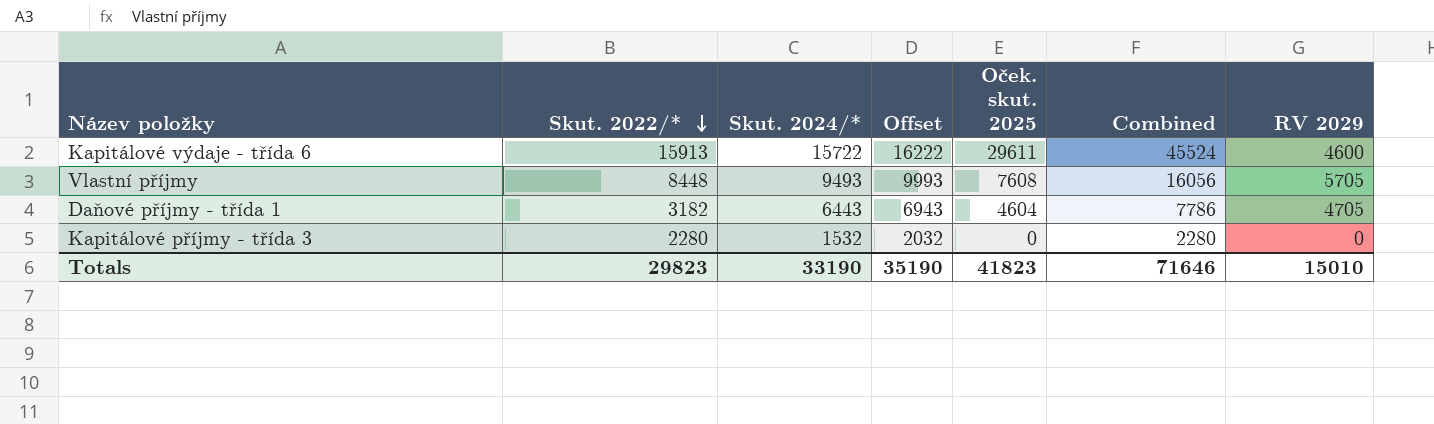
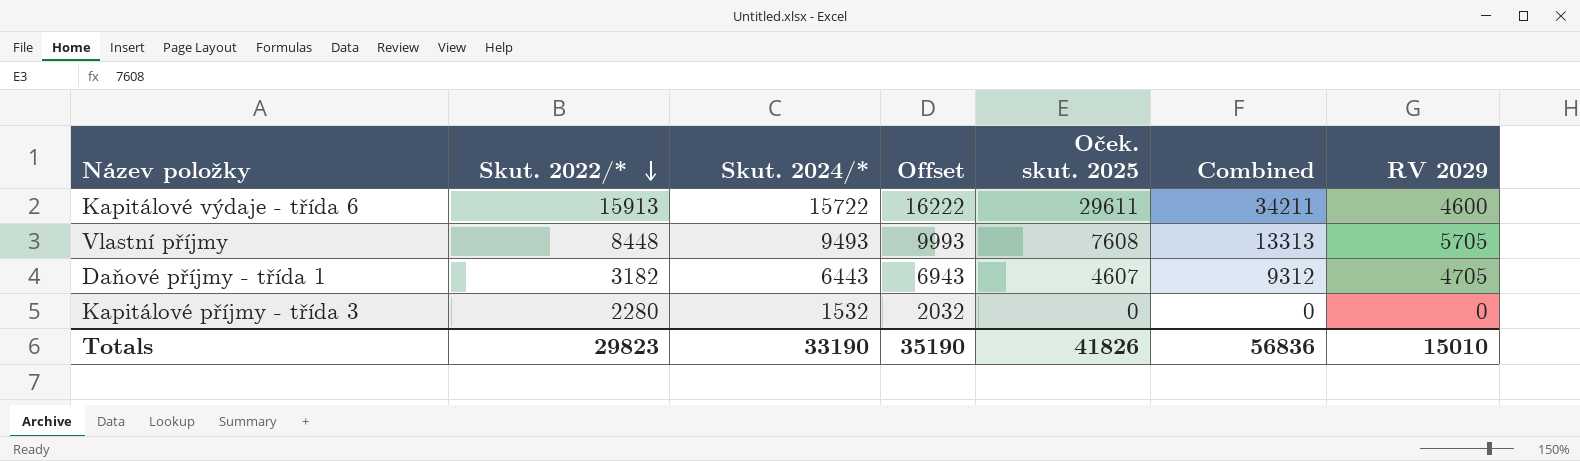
column Combined | formula: [Skut. 2022/*] + [Oček. skut. 2025] -> [Oček. skut. 2025] + [RV 2029]
Daňové příjmy - třída 1 | Oček. skut. 2025: 4604 -> 4607
Totals | Oček. skut. 2025: 41823 -> 41826
Totals | Combined: 71646 -> 56836

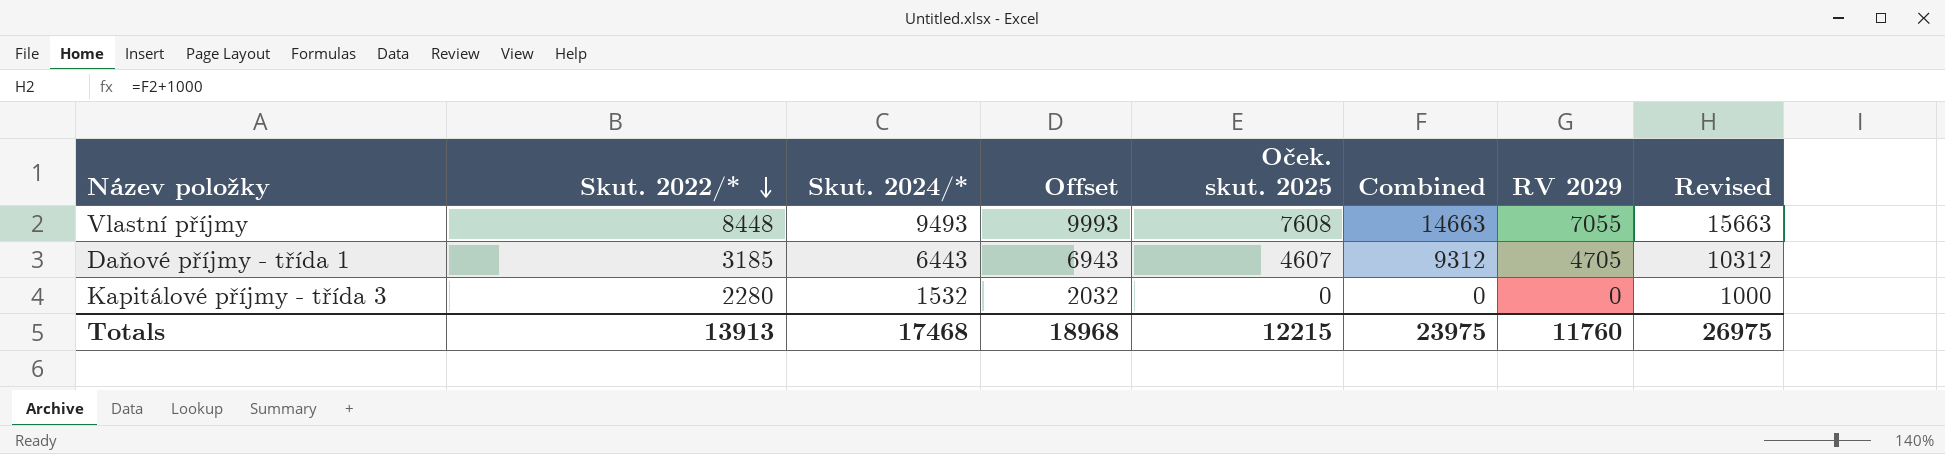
column Revised | formula: none -> [Combined] + 1000
row Kapitálové výdaje - třída 6: 15913 | 15722 | 16222 | 29611 | 34211 | 4600 -> none
Vlastní příjmy | Combined: 13313 -> 14663
Vlastní příjmy | RV 2029: 5705 -> 7055
Daňové příjmy - třída 1 | Skut. 2022/*: 3182 -> 3185
Totals | Skut. 2022/*: 29823 -> 13913
Totals | Skut. 2024/*: 33190 -> 17468
Totals | Offset: 35190 -> 18968
Totals | Oček. skut. 2025: 41826 -> 12215
Totals | Combined: 56836 -> 23975
Totals | RV 2029: 15010 -> 11760

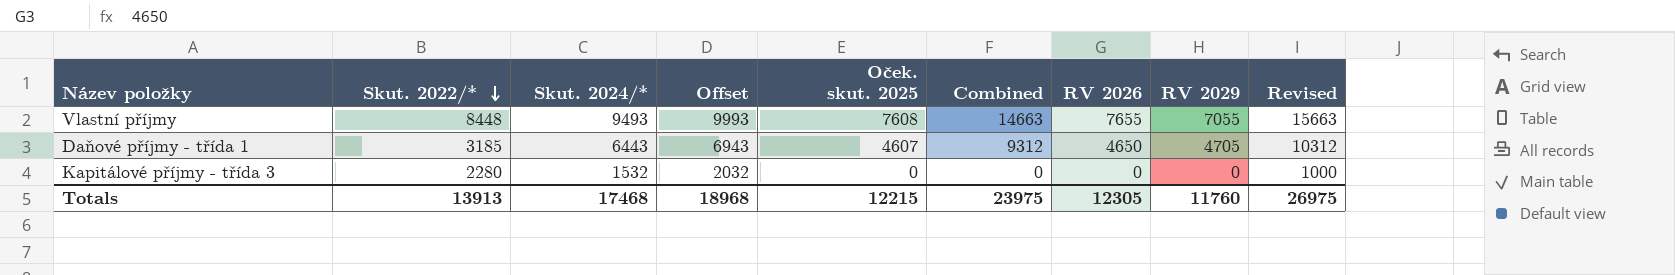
column RV 2026 | position: none -> 7

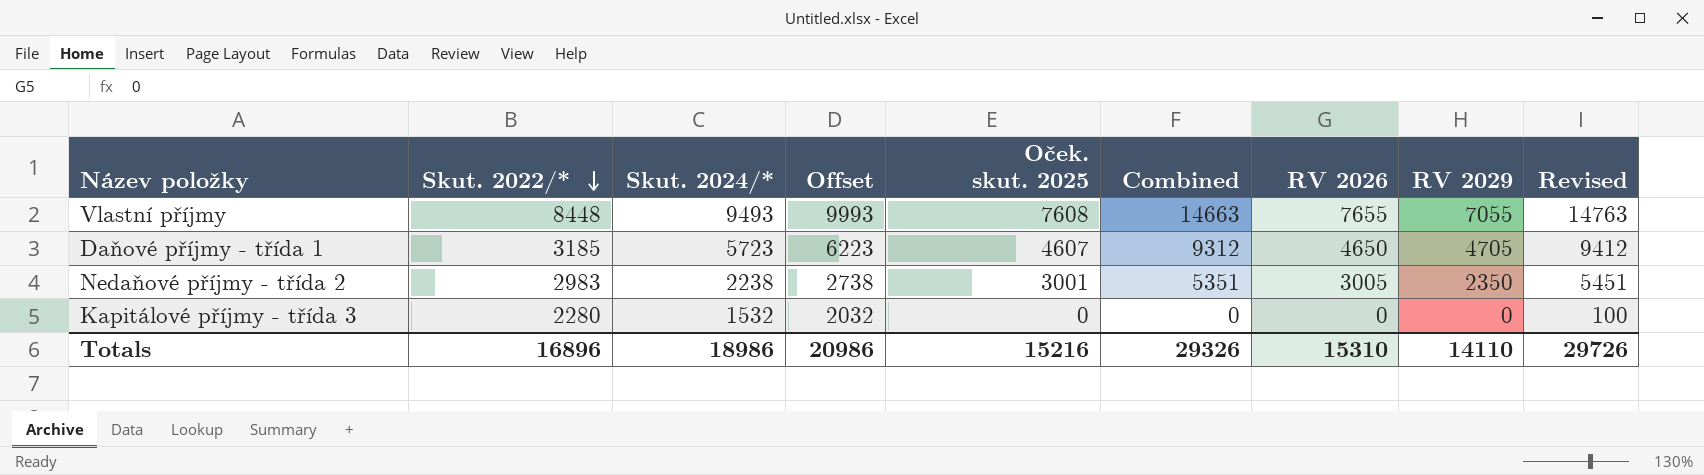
column Revised | formula: [Combined] + 1000 -> [Combined] + 100
Daňové příjmy - třída 1 | Skut. 2024/*: 6443 -> 5723
Daňové příjmy - třída 1 | Offset: 6943 -> 6223
row Nedaňové příjmy - třída 2: none -> 2983 | 2238 | 2738 | 3001 | 5351 | 3005 | 2350 | 5451
Totals | Skut. 2022/*: 13913 -> 16896
Totals | Skut. 2024/*: 17468 -> 18986
Totals | Offset: 18968 -> 20986
Totals | Oček. skut. 2025: 12215 -> 15216
Totals | Combined: 23975 -> 29326
Totals | RV 2026: 12305 -> 15310
Totals | RV 2029: 11760 -> 14110
Totals | Revised: 26975 -> 29726

